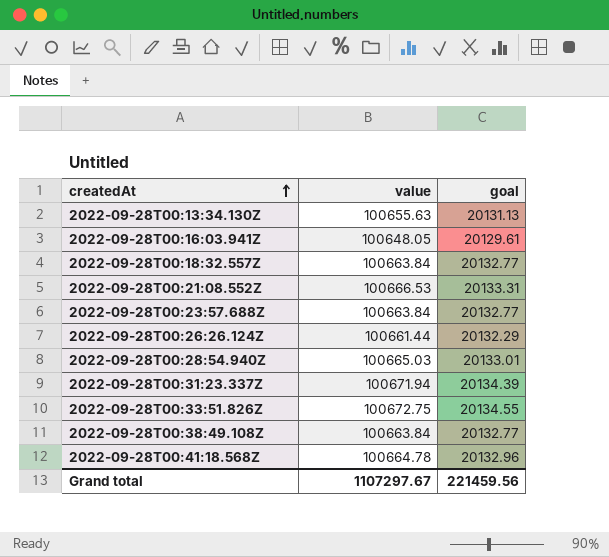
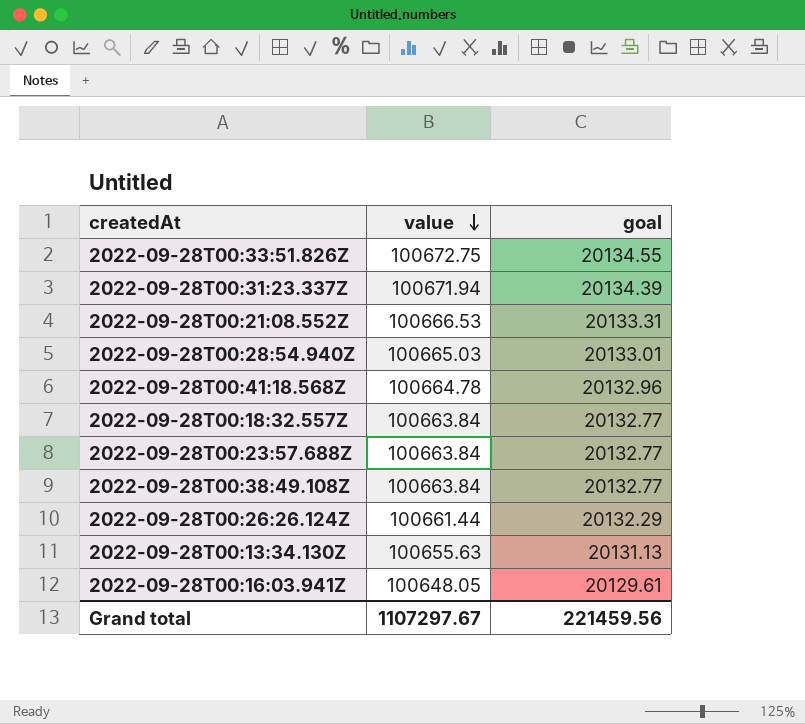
row order: createdAt ascending -> value descending

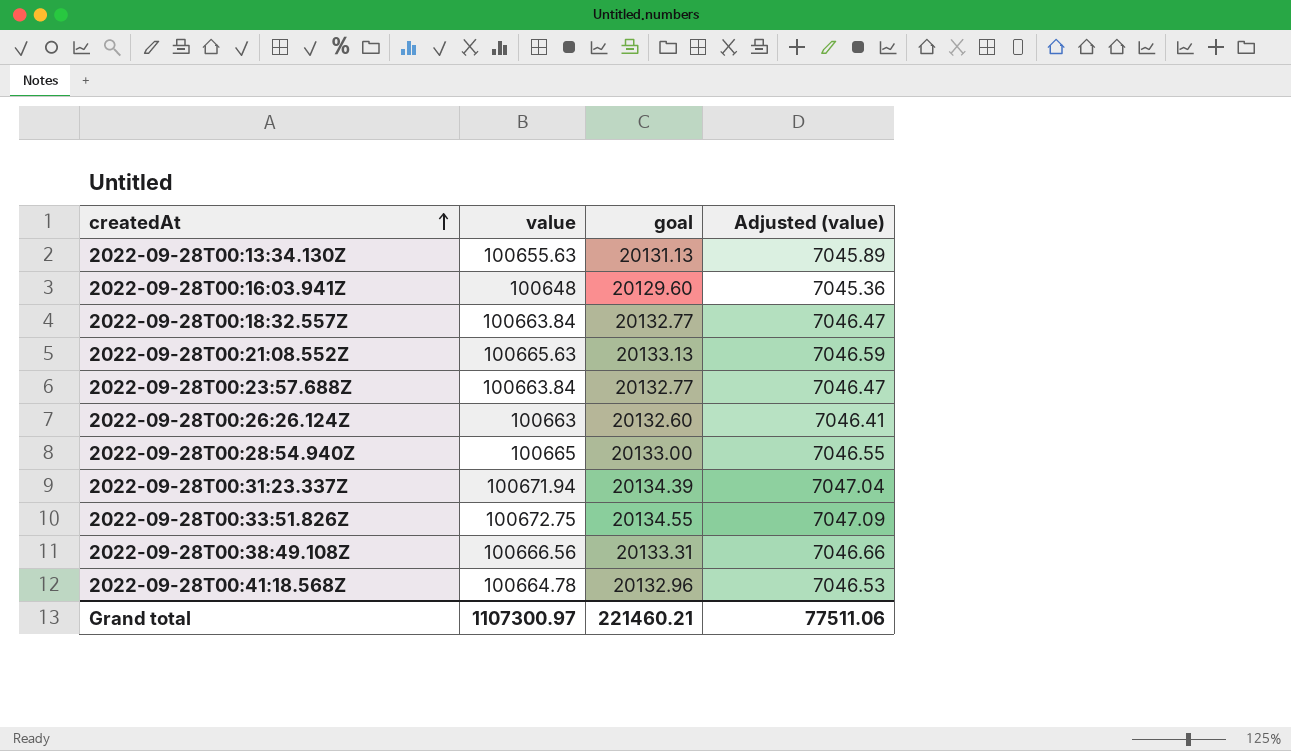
row order: value descending -> createdAt ascending
column Adjusted (value) | formula: none -> [value] * 0.07
2022-09-28T00:16:03.941Z | value: 100648.05 -> 100648
2022-09-28T00:16:03.941Z | goal: 20129.61 -> 20129.60
2022-09-28T00:21:08.552Z | value: 100666.53 -> 100665.63
2022-09-28T00:21:08.552Z | goal: 20133.31 -> 20133.13
2022-09-28T00:26:26.124Z | value: 100661.44 -> 100663
2022-09-28T00:26:26.124Z | goal: 20132.29 -> 20132.60
2022-09-28T00:28:54.940Z | value: 100665.03 -> 100665
2022-09-28T00:28:54.940Z | goal: 20133.01 -> 20133.00
2022-09-28T00:38:49.108Z | value: 100663.84 -> 100666.56
2022-09-28T00:38:49.108Z | goal: 20132.77 -> 20133.31
Grand total | value: 1107297.67 -> 1107300.97
Grand total | goal: 221459.56 -> 221460.21

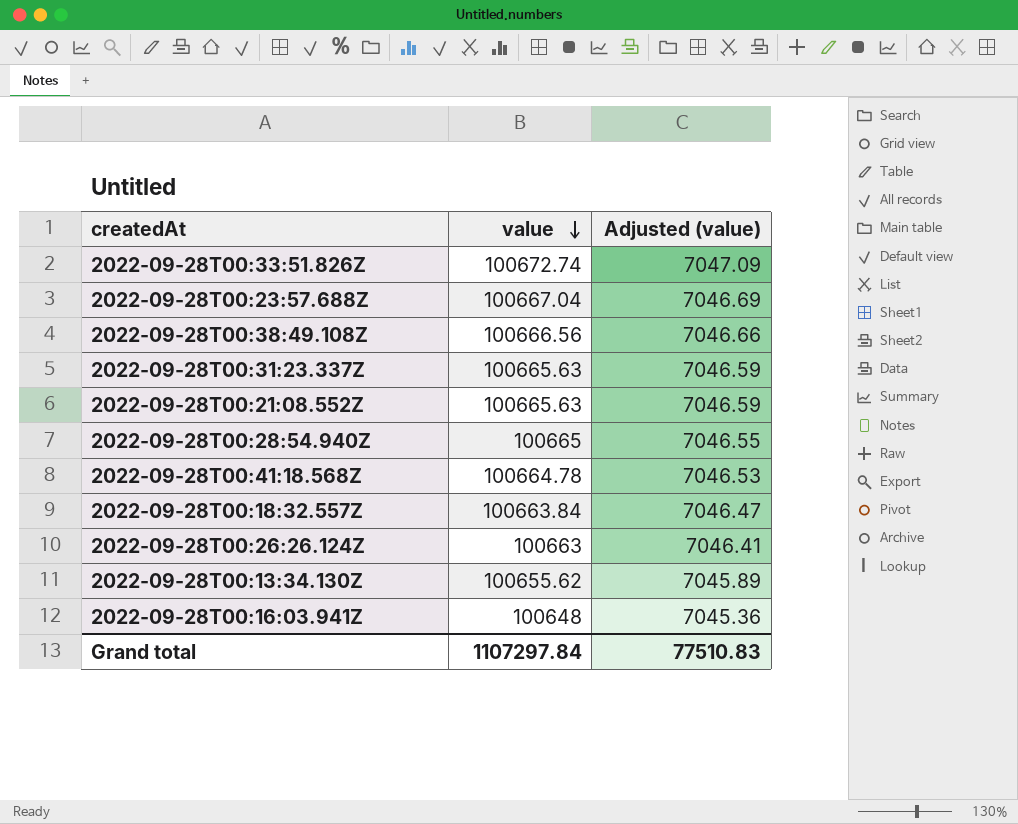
row order: createdAt ascending -> value descending
column goal | formula: [value] * 0.2 -> none
2022-09-28T00:33:51.826Z | value: 100672.75 -> 100672.74
2022-09-28T00:23:57.688Z | value: 100663.84 -> 100667.04
2022-09-28T00:23:57.688Z | Adjusted (value): 7046.47 -> 7046.69
2022-09-28T00:31:23.337Z | value: 100671.94 -> 100665.63
2022-09-28T00:31:23.337Z | Adjusted (value): 7047.04 -> 7046.59
2022-09-28T00:13:34.130Z | value: 100655.63 -> 100655.62
Grand total | value: 1107300.97 -> 1107297.84
Grand total | Adjusted (value): 77511.06 -> 77510.83

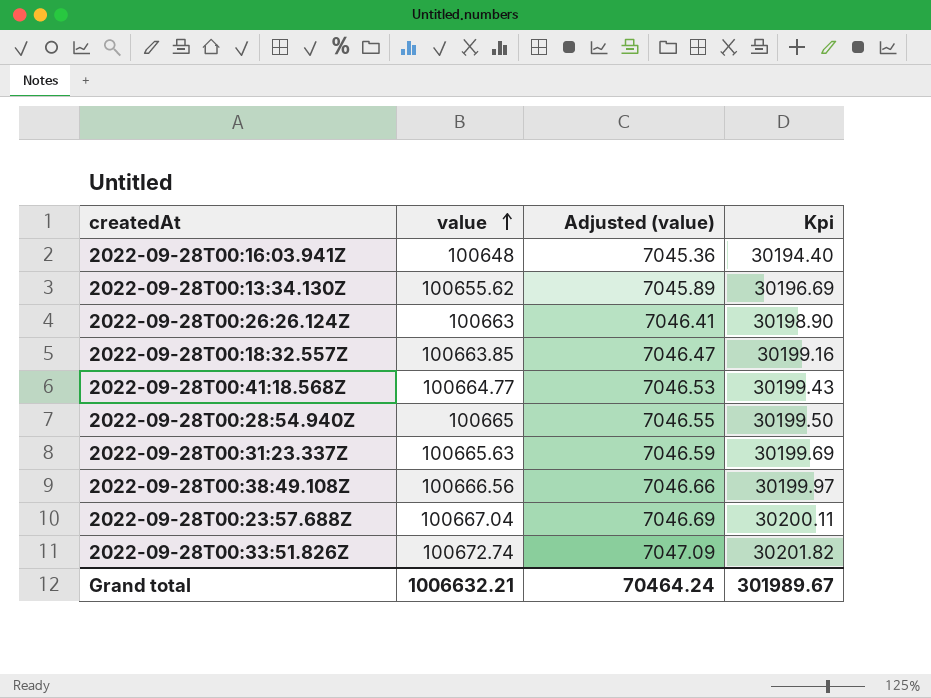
row order: value descending -> value ascending
column Kpi | formula: none -> [value] * 0.3
row 2022-09-28T00:21:08.552Z: 100665.63 | 7046.59 -> none
2022-09-28T00:18:32.557Z | value: 100663.84 -> 100663.85
2022-09-28T00:41:18.568Z | value: 100664.78 -> 100664.77
Grand total | value: 1107297.84 -> 1006632.21
Grand total | Adjusted (value): 77510.83 -> 70464.24

